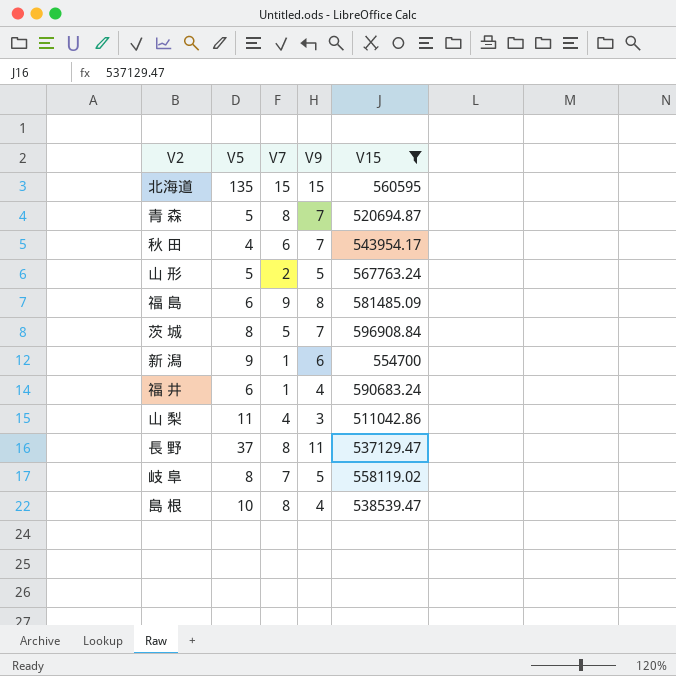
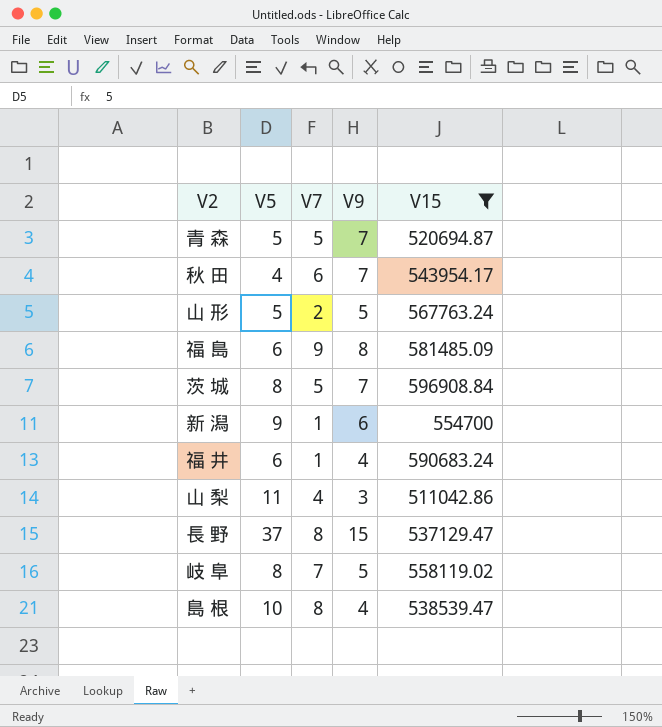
row 北海道: 135 | 15 | 15 | 560595 -> none
青 森 | V7: 8 -> 5
長 野 | V9: 11 -> 15

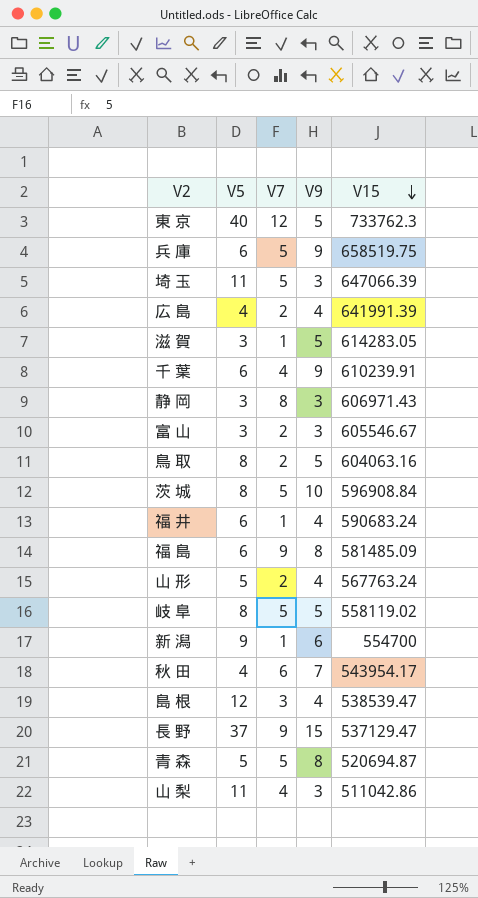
filter: V15 <= 596908.84 -> none
row order: none -> V15 descending
茨 城 | V9: 7 -> 10
山 形 | V9: 5 -> 4
岐 阜 | V7: 7 -> 5
島 根 | V5: 10 -> 12
島 根 | V7: 8 -> 3
長 野 | V7: 8 -> 9
青 森 | V9: 7 -> 8

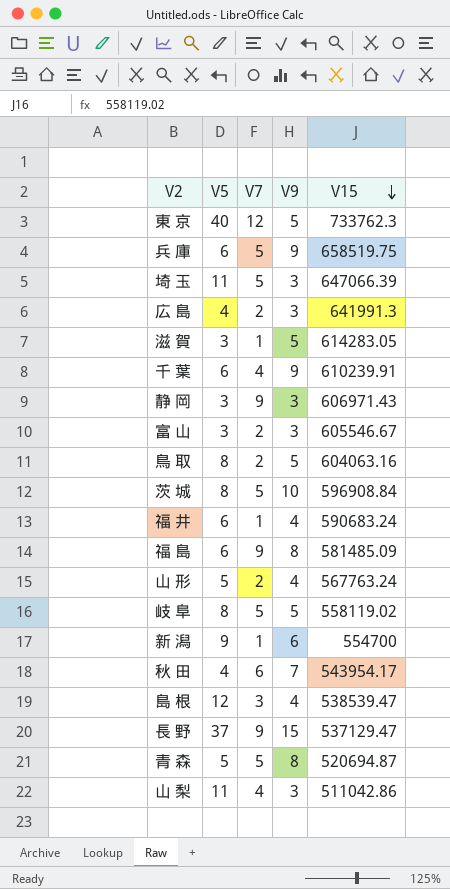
広 島 | V9: 4 -> 3
広 島 | V15: 641991.39 -> 641991.3
静 岡 | V7: 8 -> 9

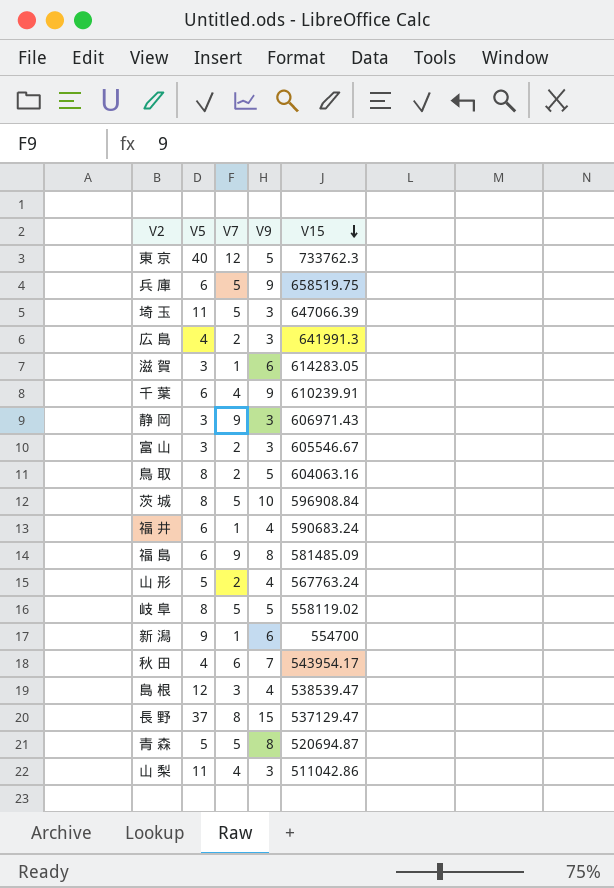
滋 賀 | V9: 5 -> 6
長 野 | V7: 9 -> 8

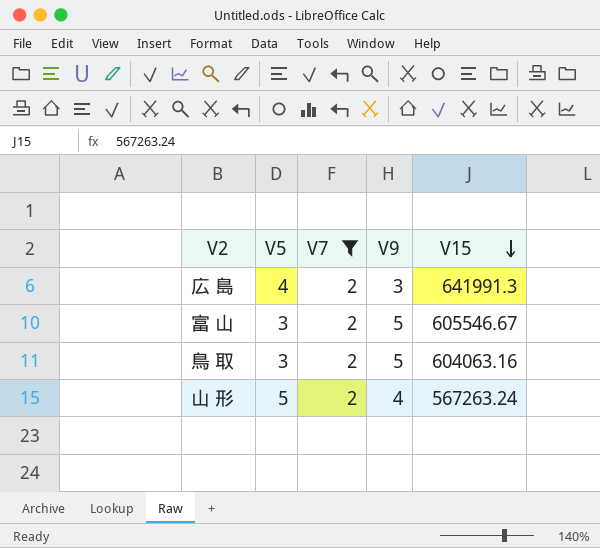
filter: none -> V7 = 2
富 山 | V9: 3 -> 5
鳥 取 | V5: 8 -> 3
山 形 | V15: 567763.24 -> 567263.24

